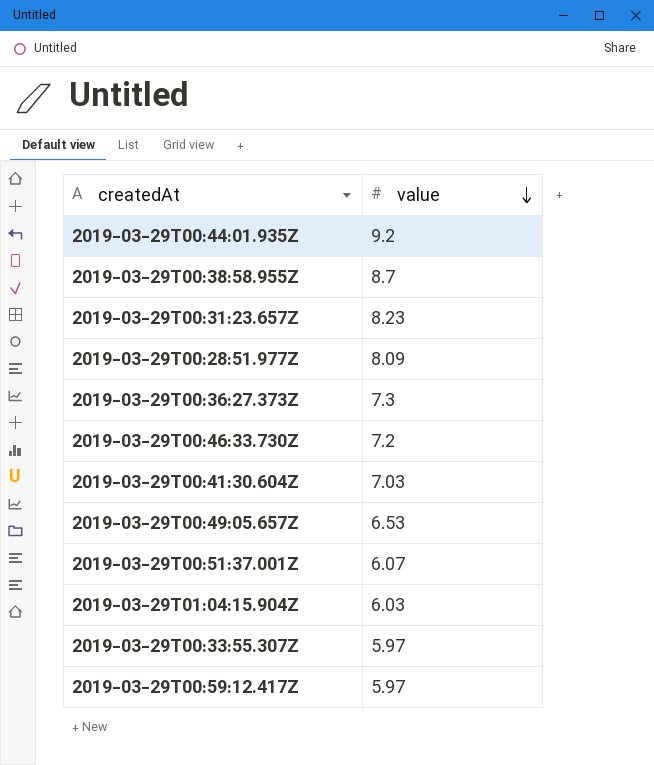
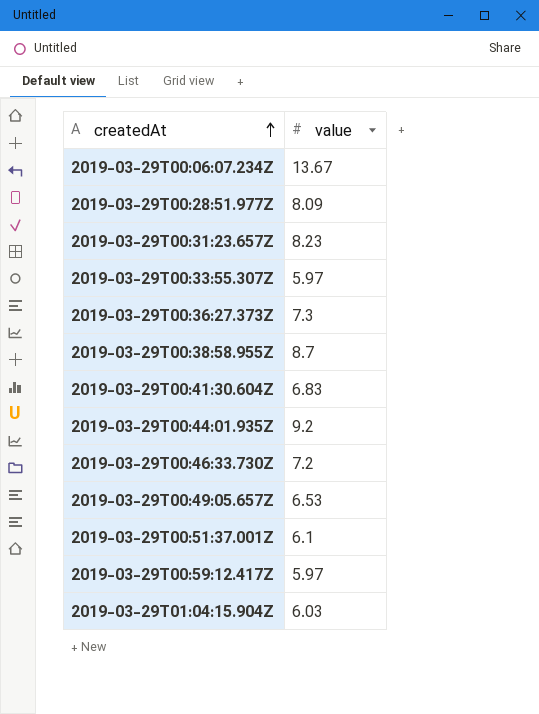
row order: value descending -> createdAt ascending
row 2019-03-29T00:06:07.234Z: none -> 13.67
2019-03-29T00:41:30.604Z | value: 7.03 -> 6.83
2019-03-29T00:51:37.001Z | value: 6.07 -> 6.1

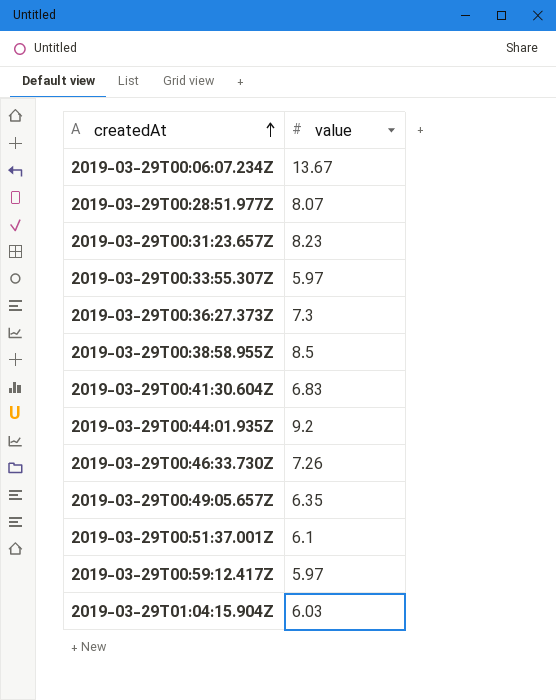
2019-03-29T00:28:51.977Z | value: 8.09 -> 8.07
2019-03-29T00:38:58.955Z | value: 8.7 -> 8.5
2019-03-29T00:46:33.730Z | value: 7.2 -> 7.26
2019-03-29T00:49:05.657Z | value: 6.53 -> 6.35

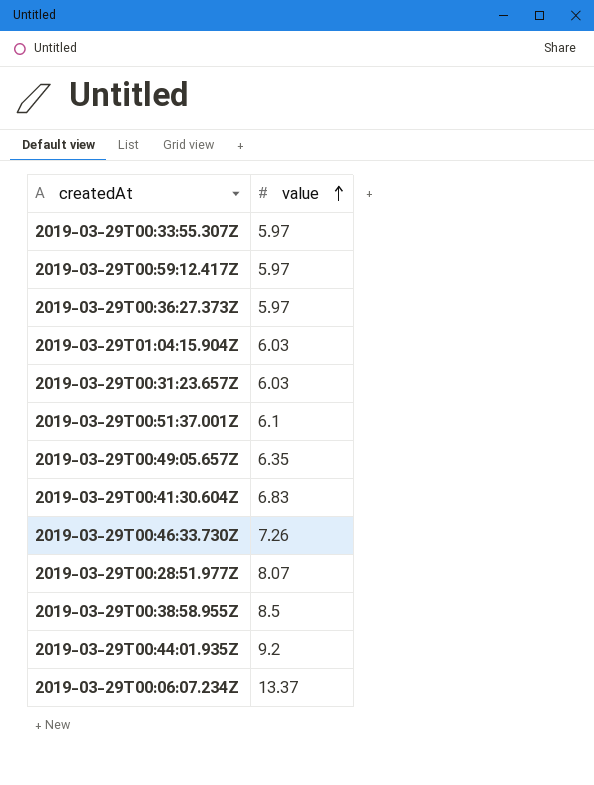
row order: createdAt ascending -> value ascending
2019-03-29T00:36:27.373Z | value: 7.3 -> 5.97
2019-03-29T00:31:23.657Z | value: 8.23 -> 6.03
2019-03-29T00:06:07.234Z | value: 13.67 -> 13.37

